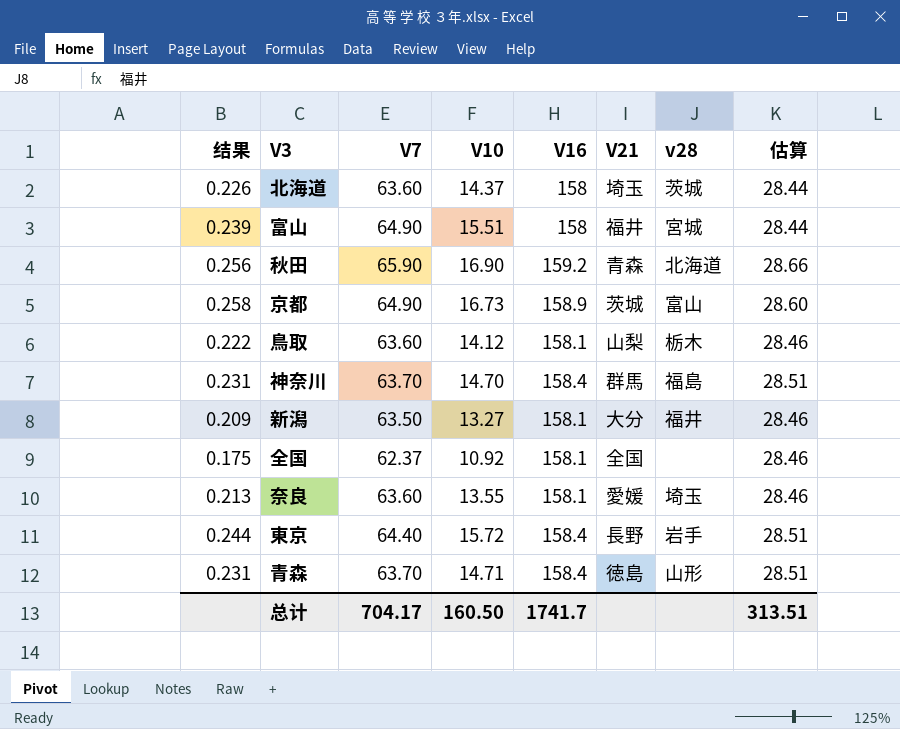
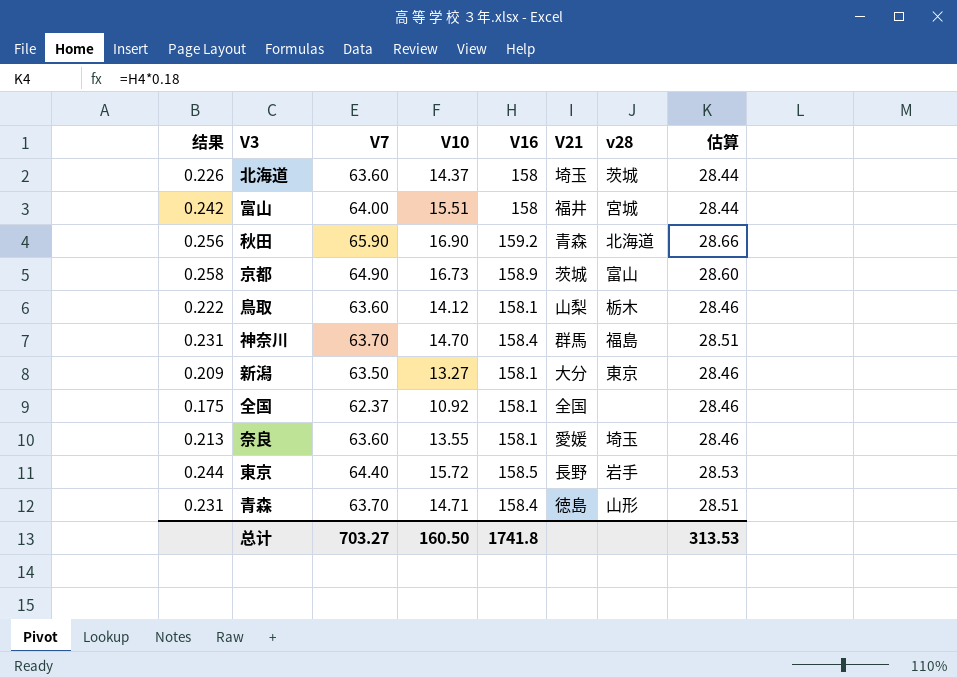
富山 | 结果: 0.239 -> 0.242
富山 | V7: 64.90 -> 64.00
新潟 | v28: 福井 -> 東京
東京 | V16: 158.4 -> 158.5
東京 | 估算: 28.51 -> 28.53
总计 | V7: 704.17 -> 703.27
总计 | V16: 1741.7 -> 1741.8
总计 | 估算: 313.51 -> 313.53

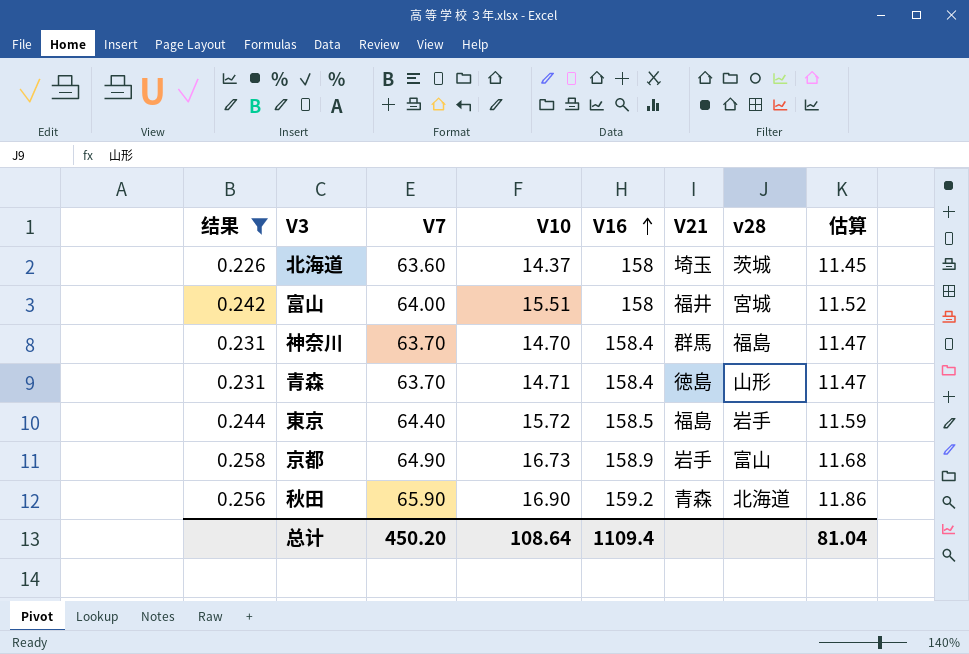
filter: none -> 结果 >= 0.226
row order: none -> V16 ascending
column 估算 | formula: [V16] * 0.18 -> [V7] * 0.18
東京 | V21: 長野 -> 福島
京都 | V21: 茨城 -> 岩手
总计 | V7: 703.27 -> 450.20
总计 | V10: 160.50 -> 108.64
总计 | V16: 1741.8 -> 1109.4
总计 | 估算: 313.53 -> 81.04

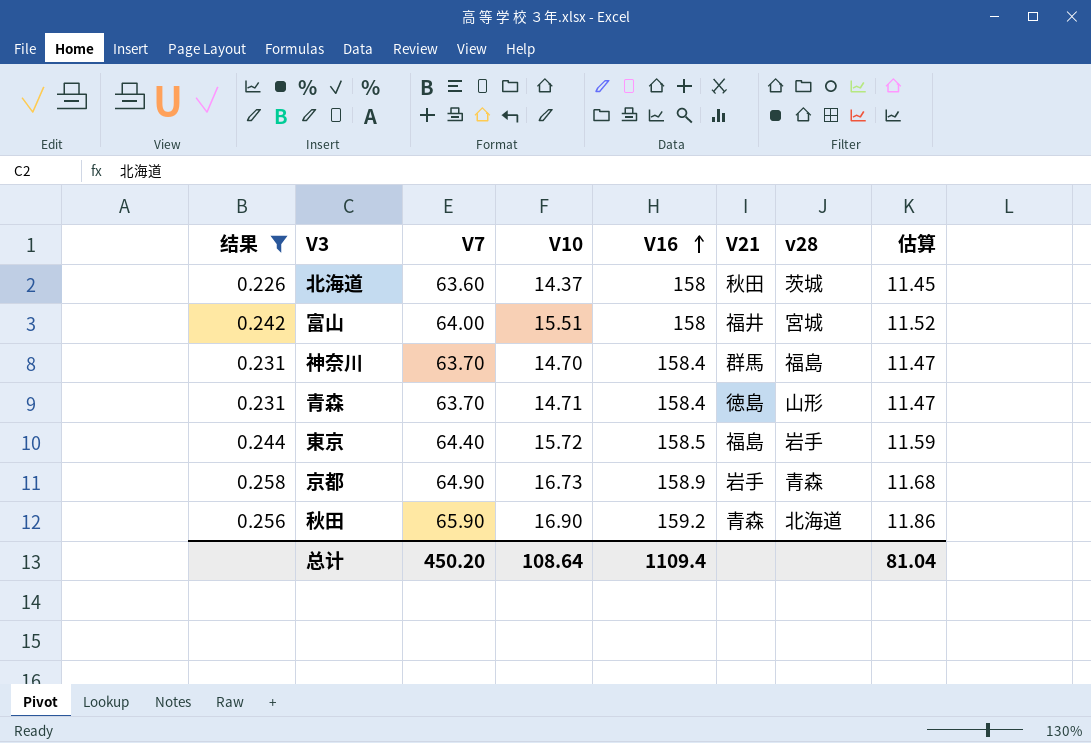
北海道 | V21: 埼玉 -> 秋田
京都 | v28: 富山 -> 青森

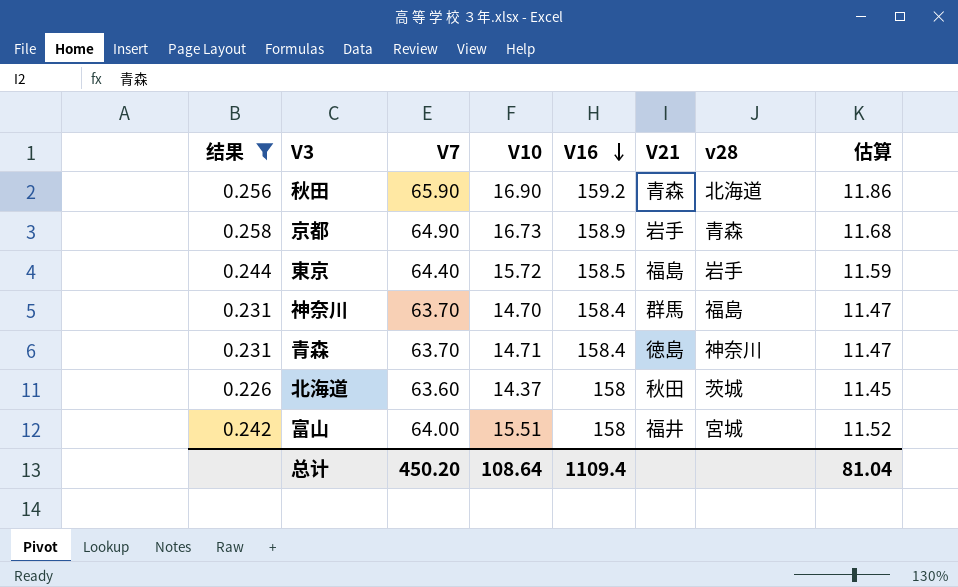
row order: V16 ascending -> V16 descending
青森 | v28: 山形 -> 神奈川

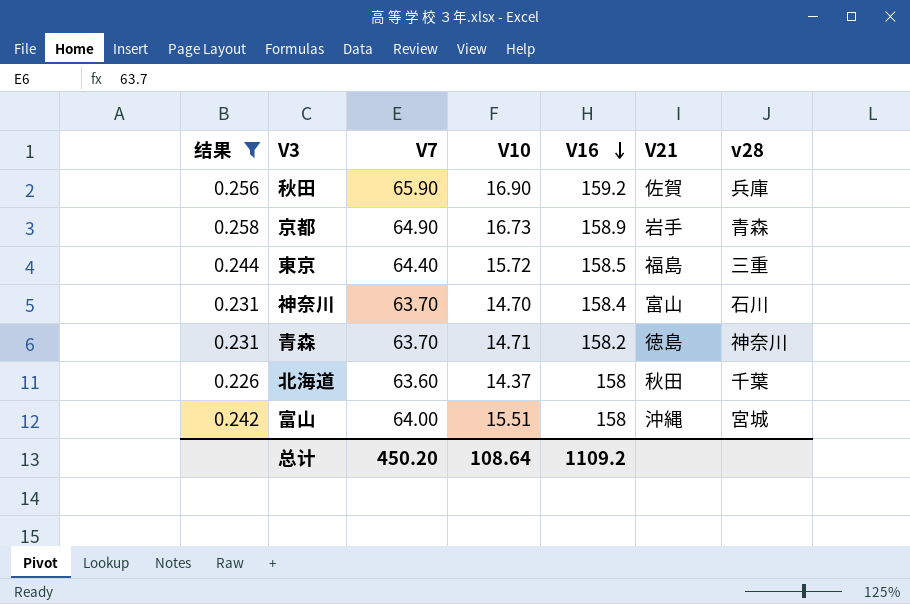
column 估算 | formula: [V7] * 0.18 -> none
秋田 | V21: 青森 -> 佐賀
秋田 | v28: 北海道 -> 兵庫
東京 | v28: 岩手 -> 三重
神奈川 | V21: 群馬 -> 富山
神奈川 | v28: 福島 -> 石川
青森 | V16: 158.4 -> 158.2
北海道 | v28: 茨城 -> 千葉
富山 | V21: 福井 -> 沖縄
总计 | V16: 1109.4 -> 1109.2

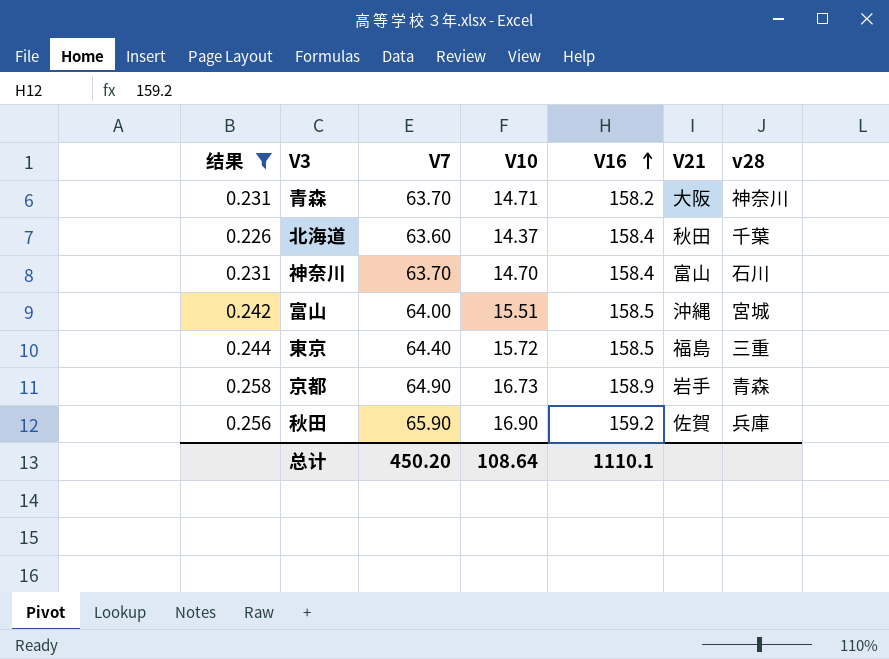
row order: V16 descending -> V16 ascending
青森 | V21: 徳島 -> 大阪
北海道 | V16: 158 -> 158.4
富山 | V16: 158 -> 158.5
总计 | V16: 1109.2 -> 1110.1

